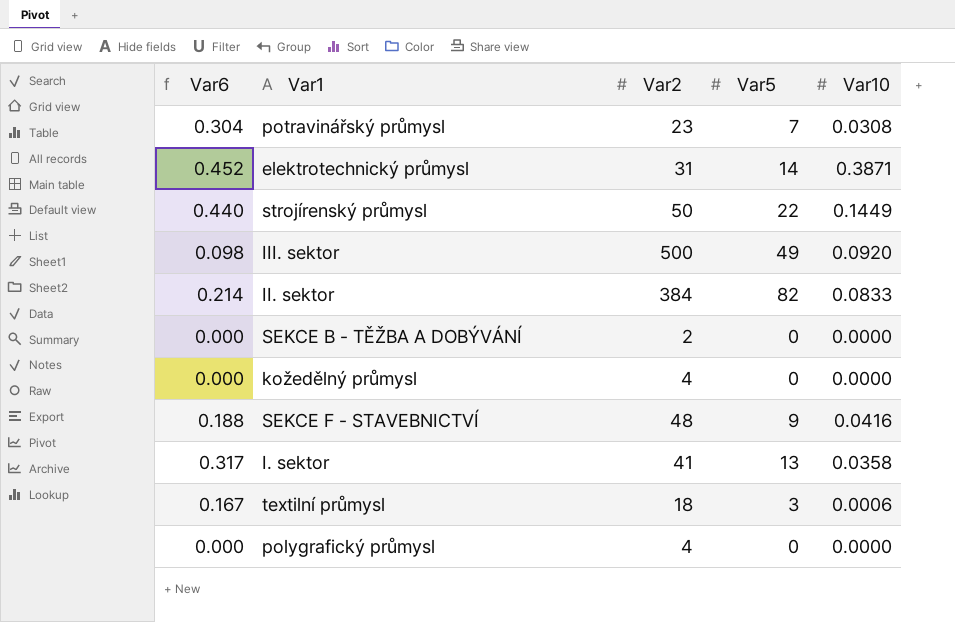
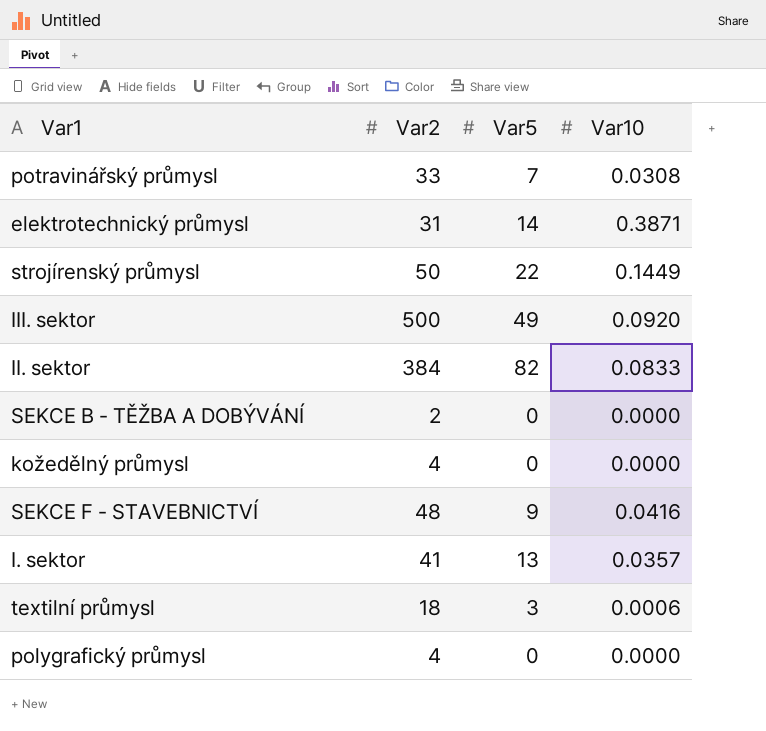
column Var6 | formula: [Var5] / [Var2] -> none
potravinářský průmysl | Var2: 23 -> 33
I. sektor | Var10: 0.0358 -> 0.0357

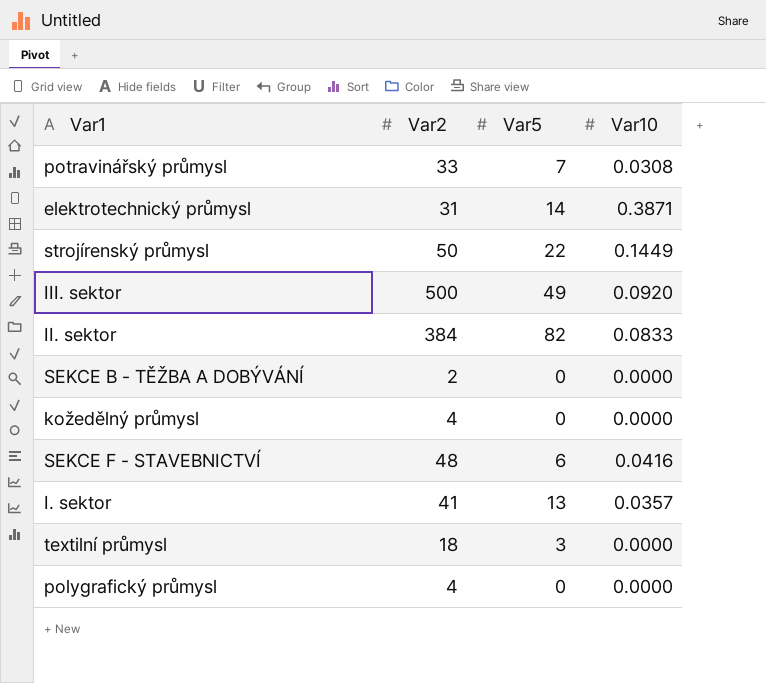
SEKCE F - STAVEBNICTVÍ | Var5: 9 -> 6
textilní průmysl | Var10: 0.0006 -> 0.0000

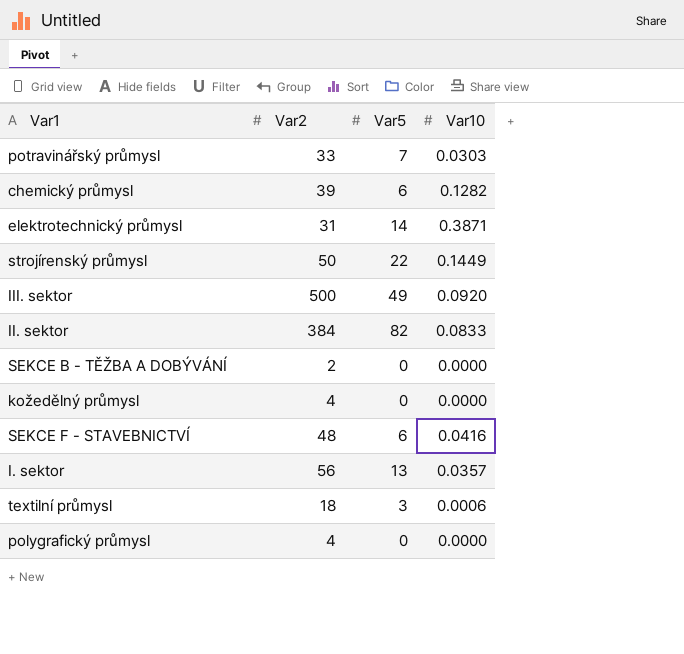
potravinářský průmysl | Var10: 0.0308 -> 0.0303
row chemický průmysl: none -> 39 | 6 | 0.1282
I. sektor | Var2: 41 -> 56
textilní průmysl | Var10: 0.0000 -> 0.0006

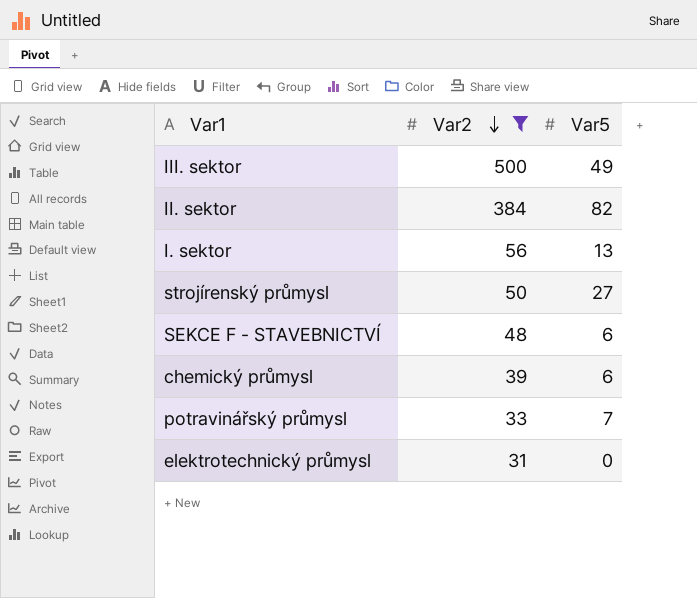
filter: none -> Var2 >= 31
row order: none -> Var2 descending
column Var10 | position: 4 -> none
strojírenský průmysl | Var5: 22 -> 27
elektrotechnický průmysl | Var5: 14 -> 0

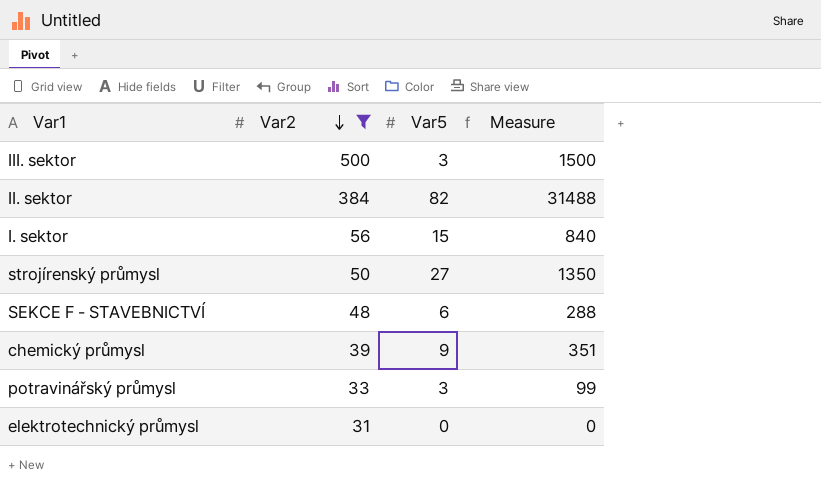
column Measure | formula: none -> [Var2] * [Var5]
III. sektor | Var5: 49 -> 3
I. sektor | Var5: 13 -> 15
chemický průmysl | Var5: 6 -> 9
potravinářský průmysl | Var5: 7 -> 3

